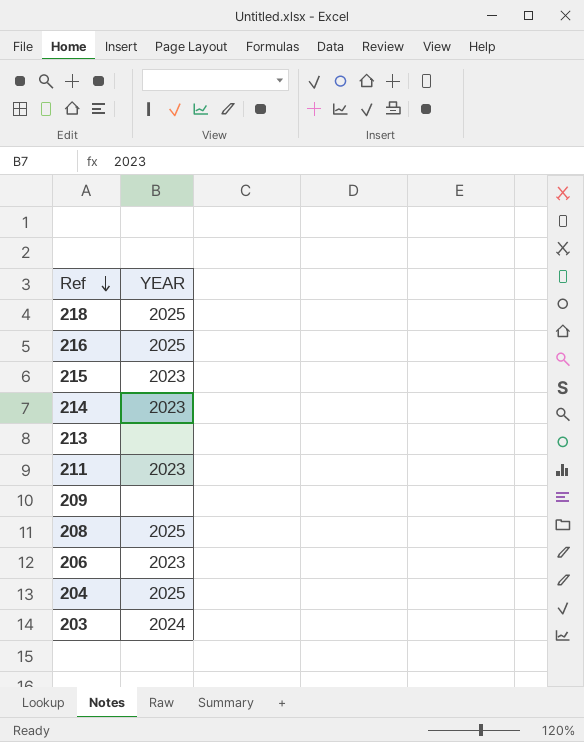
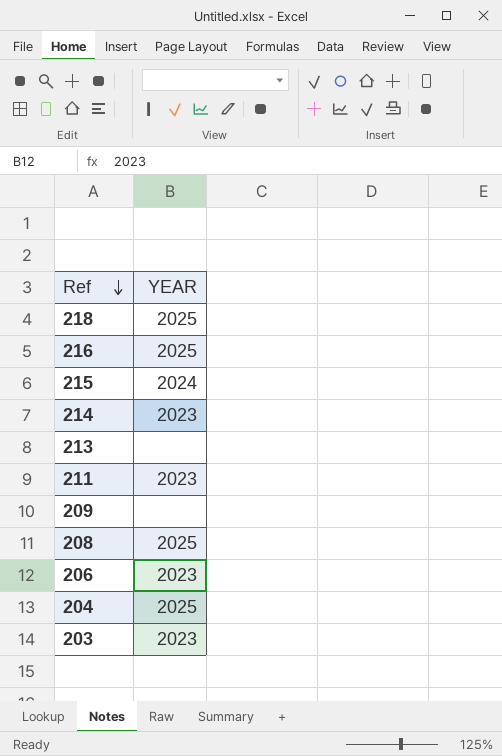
215 | YEAR: 2023 -> 2024
203 | YEAR: 2024 -> 2023

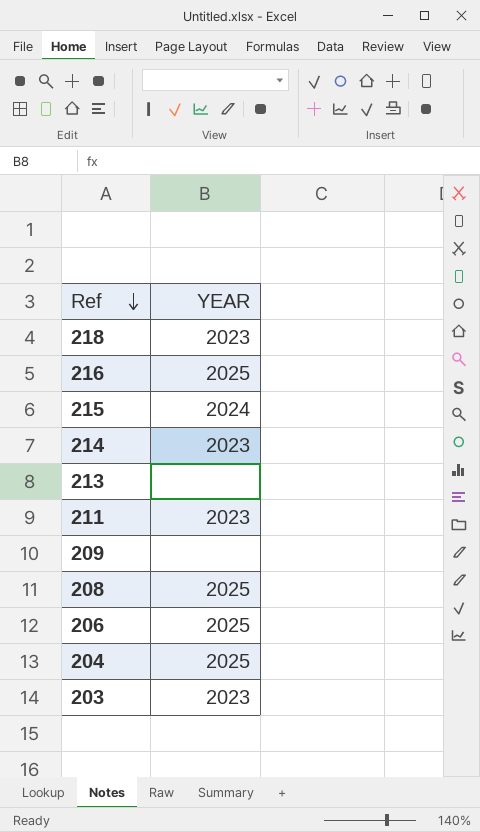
218 | YEAR: 2025 -> 2023
206 | YEAR: 2023 -> 2025

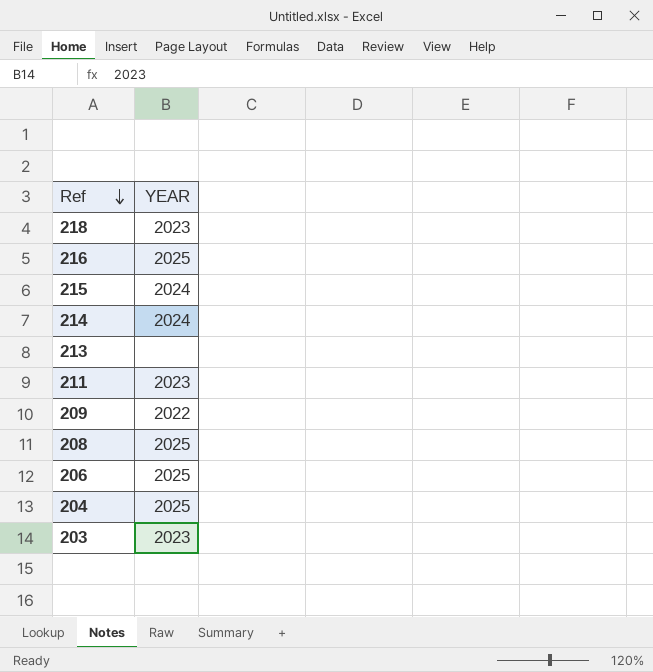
214 | YEAR: 2023 -> 2024
209 | YEAR: none -> 2022

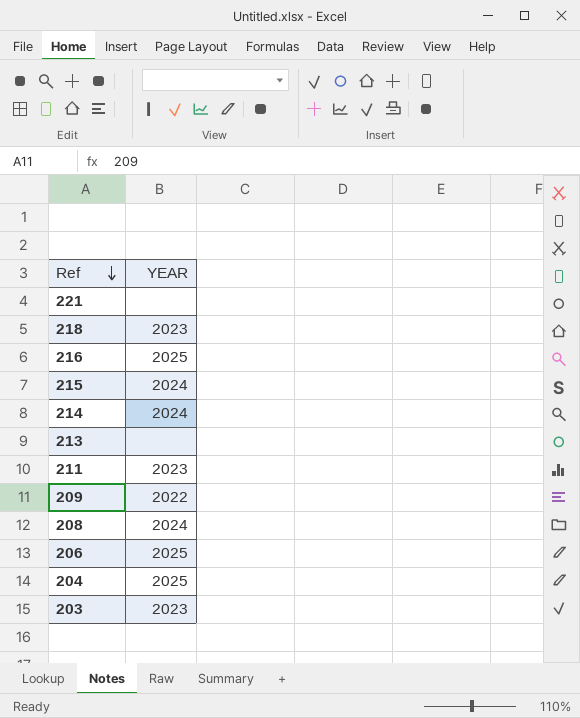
row 221: none -> none
208 | YEAR: 2025 -> 2024

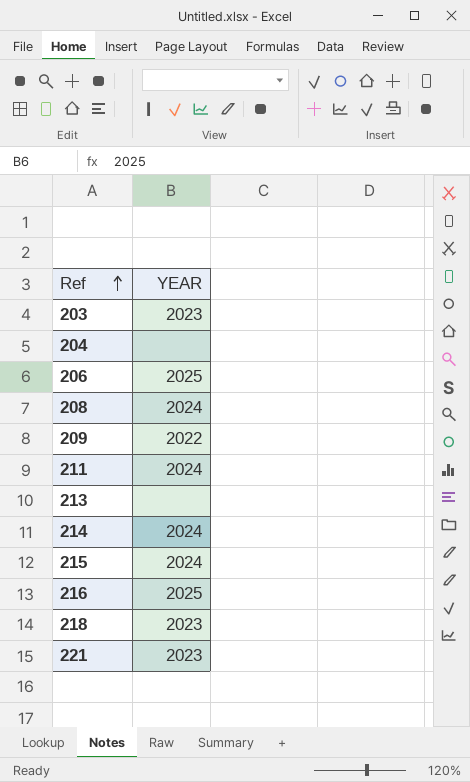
row order: Ref descending -> Ref ascending
204 | YEAR: 2025 -> none
211 | YEAR: 2023 -> 2024
221 | YEAR: none -> 2023

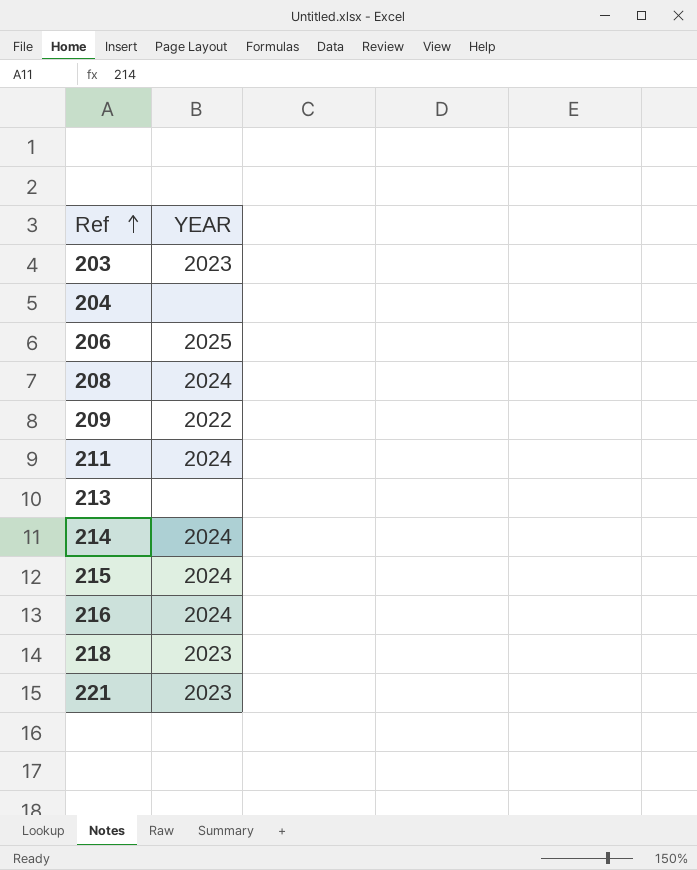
216 | YEAR: 2025 -> 2024

